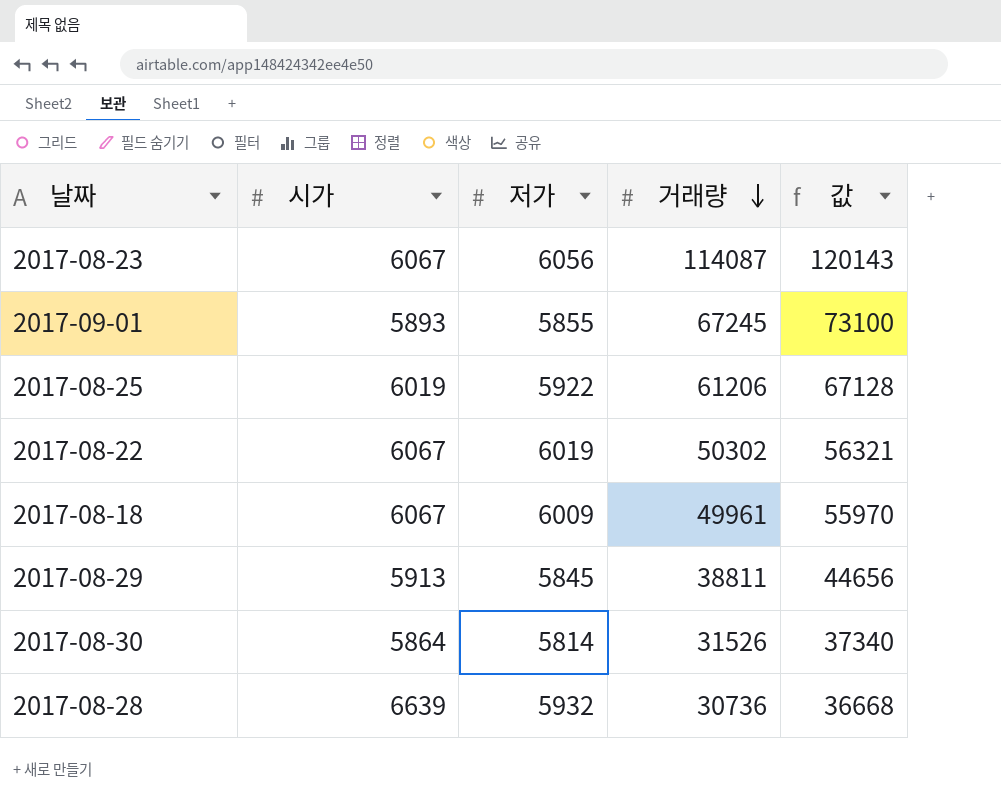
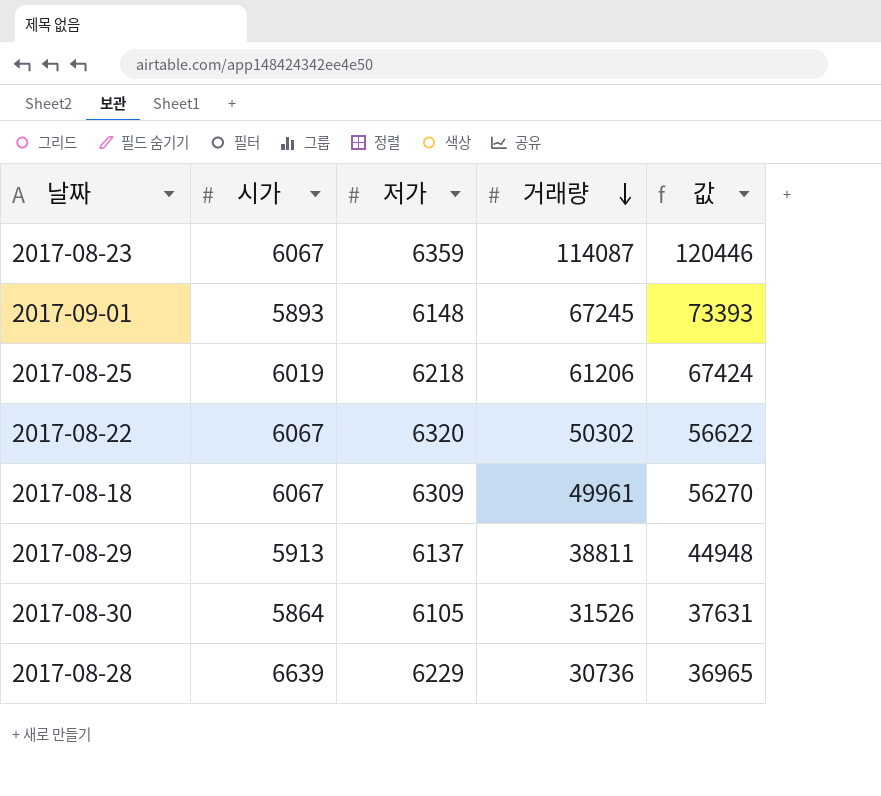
2017-08-23 | 저가: 6056 -> 6359
2017-08-23 | 값: 120143 -> 120446
2017-09-01 | 저가: 5855 -> 6148
2017-09-01 | 값: 73100 -> 73393
2017-08-25 | 저가: 5922 -> 6218
2017-08-25 | 값: 67128 -> 67424
2017-08-22 | 저가: 6019 -> 6320
2017-08-22 | 값: 56321 -> 56622
2017-08-18 | 저가: 6009 -> 6309
2017-08-18 | 값: 55970 -> 56270
2017-08-29 | 저가: 5845 -> 6137
2017-08-29 | 값: 44656 -> 44948
2017-08-30 | 저가: 5814 -> 6105
2017-08-30 | 값: 37340 -> 37631
2017-08-28 | 저가: 5932 -> 6229
2017-08-28 | 값: 36668 -> 36965

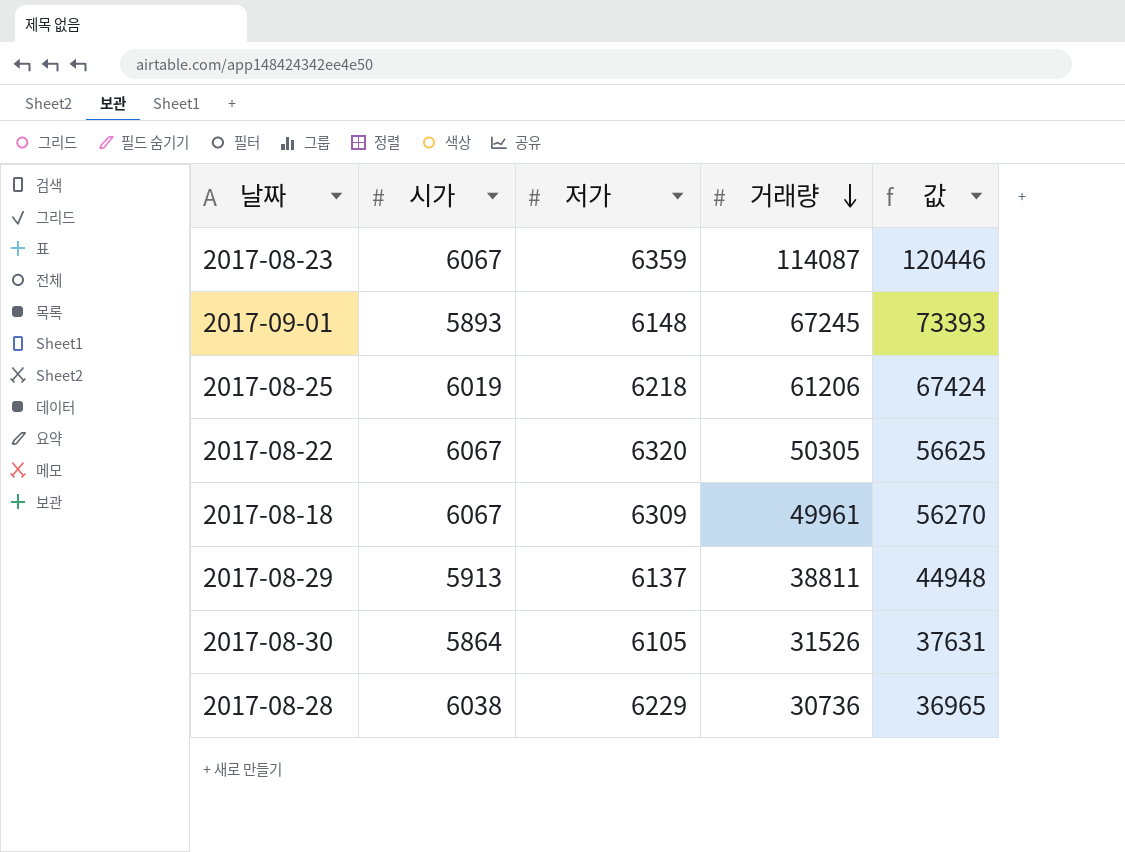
2017-08-22 | 거래량: 50302 -> 50305
2017-08-22 | 값: 56622 -> 56625
2017-08-28 | 시가: 6639 -> 6038

